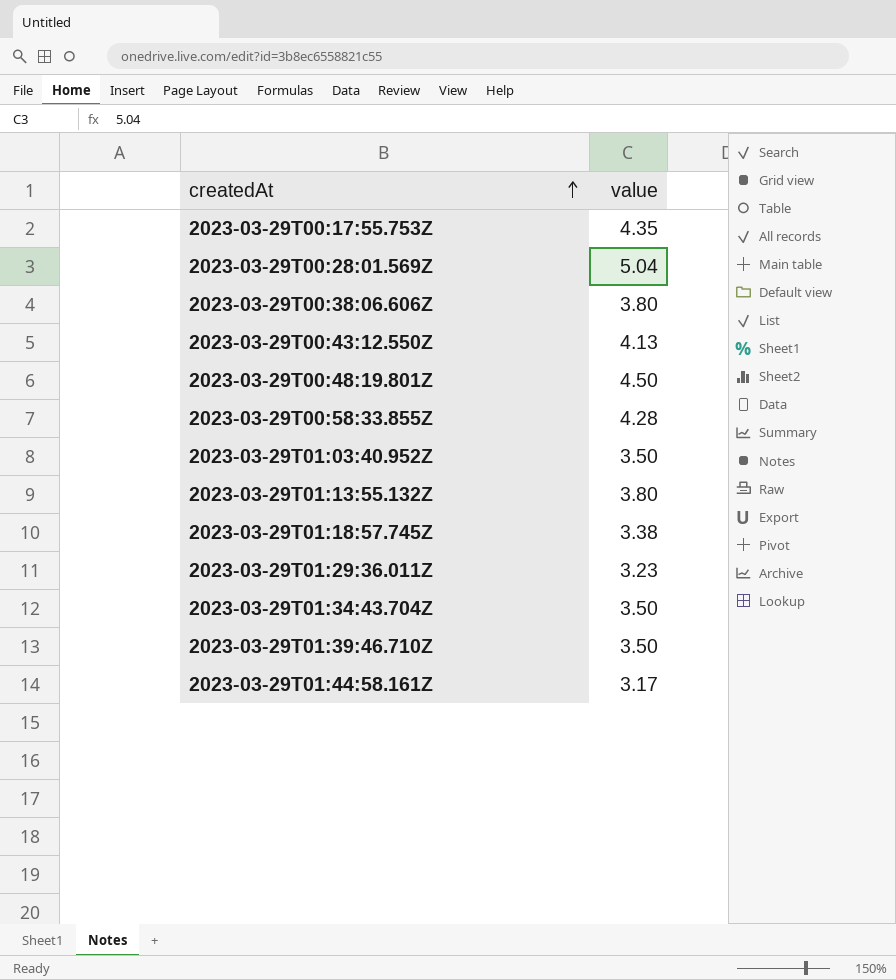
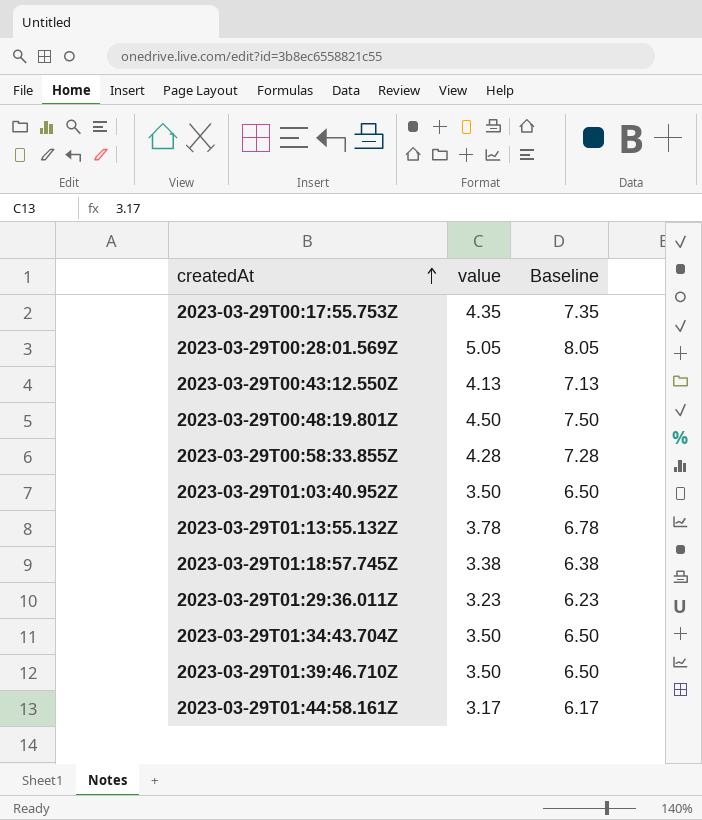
column Baseline | formula: none -> [value] + 3
row 2023-03-29T00:38:06.606Z: 3.80 -> none
2023-03-29T00:28:01.569Z | value: 5.04 -> 5.05
2023-03-29T01:13:55.132Z | value: 3.80 -> 3.78

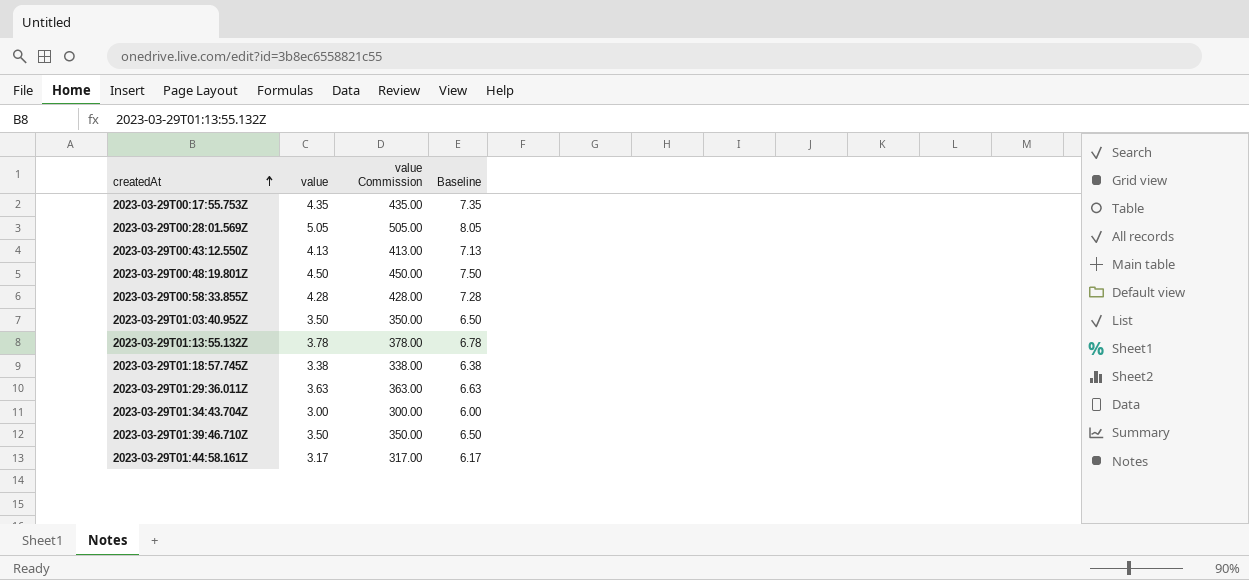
column value Commission | formula: none -> [value] * 100
2023-03-29T01:29:36.011Z | value: 3.23 -> 3.63
2023-03-29T01:29:36.011Z | Baseline: 6.23 -> 6.63
2023-03-29T01:34:43.704Z | value: 3.50 -> 3.00
2023-03-29T01:34:43.704Z | Baseline: 6.50 -> 6.00

